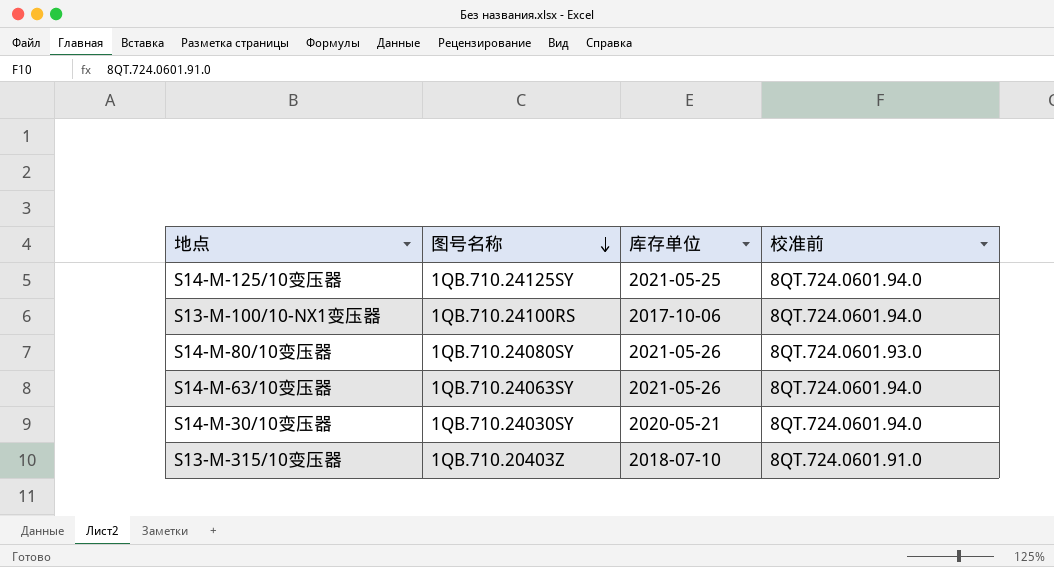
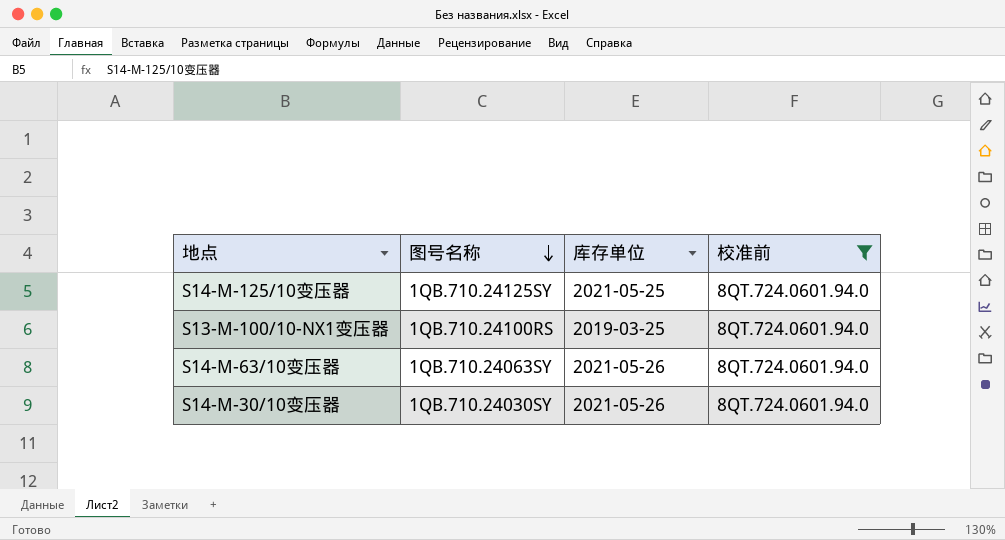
filter: none -> 校准前 = 8QT.724.0601.94.0
S13-M-100/10-NX1变压器 | 库存单位: 2017-10-06 -> 2019-03-25
S14-M-30/10变压器 | 库存单位: 2020-05-21 -> 2021-05-26

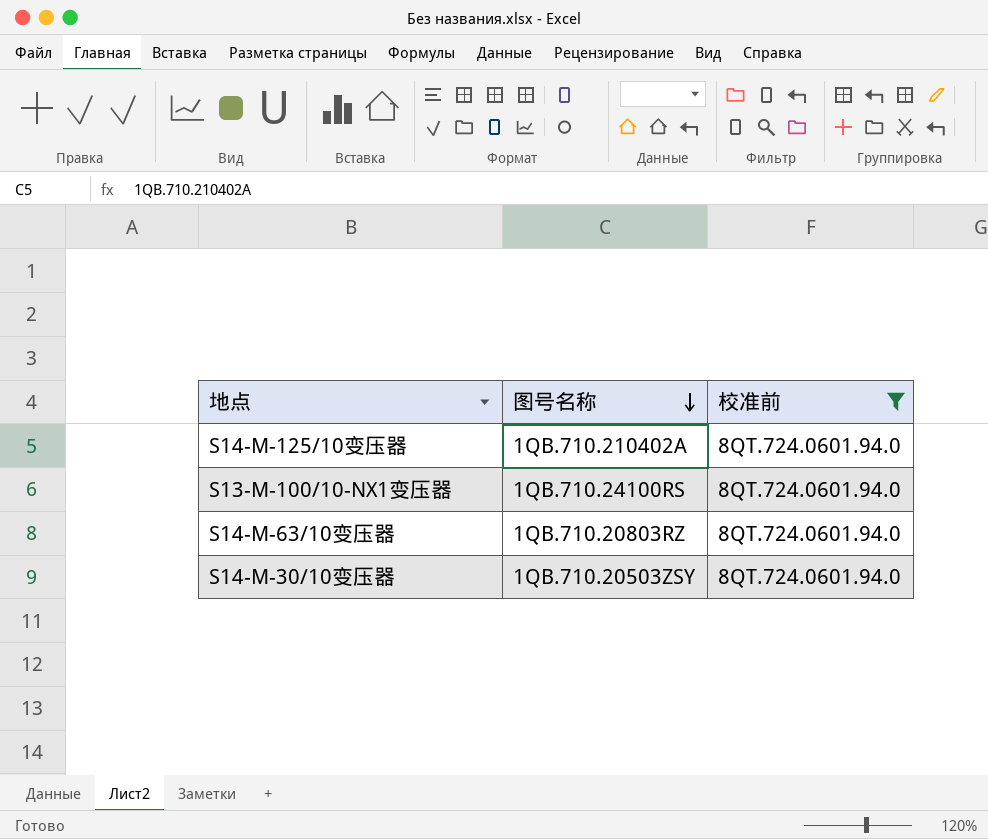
column 库存单位 | position: 3 -> none
S14-M-125/10变压器 | 图号名称: 1QB.710.24125SY -> 1QB.710.210402A
S14-M-63/10变压器 | 图号名称: 1QB.710.24063SY -> 1QB.710.20803RZ
S14-M-30/10变压器 | 图号名称: 1QB.710.24030SY -> 1QB.710.20503ZSY

